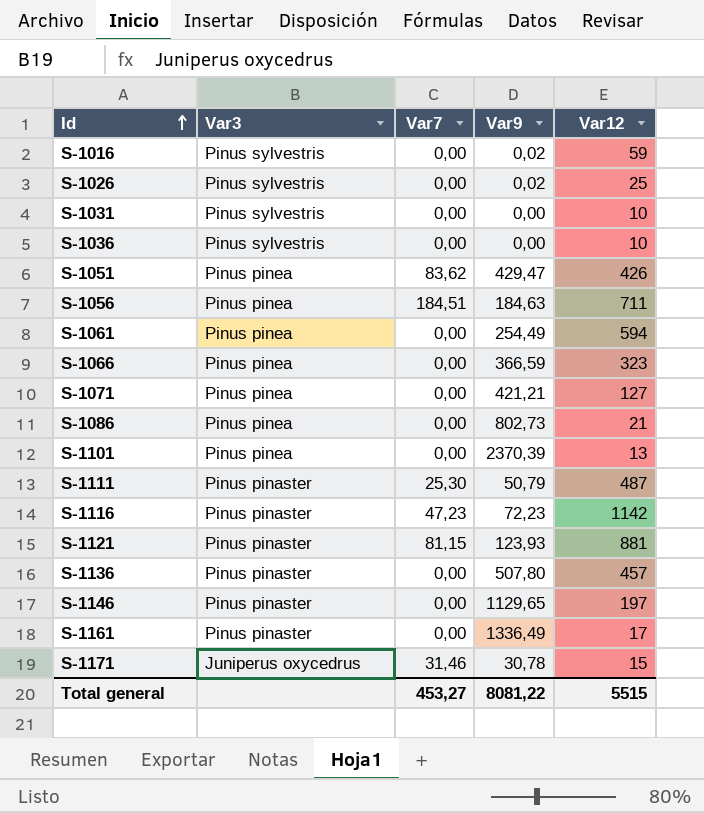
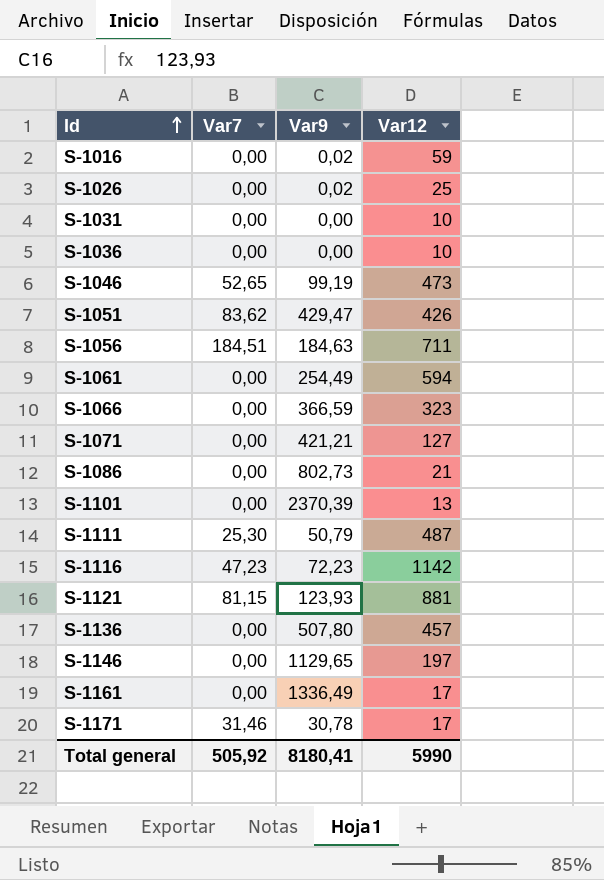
column Var3 | position: 2 -> none
row S-1046: none -> 52,65 | 99,19 | 473
S-1171 | Var12: 15 -> 17
Total general | Var7: 453,27 -> 505,92
Total general | Var9: 8081,22 -> 8180,41
Total general | Var12: 5515 -> 5990

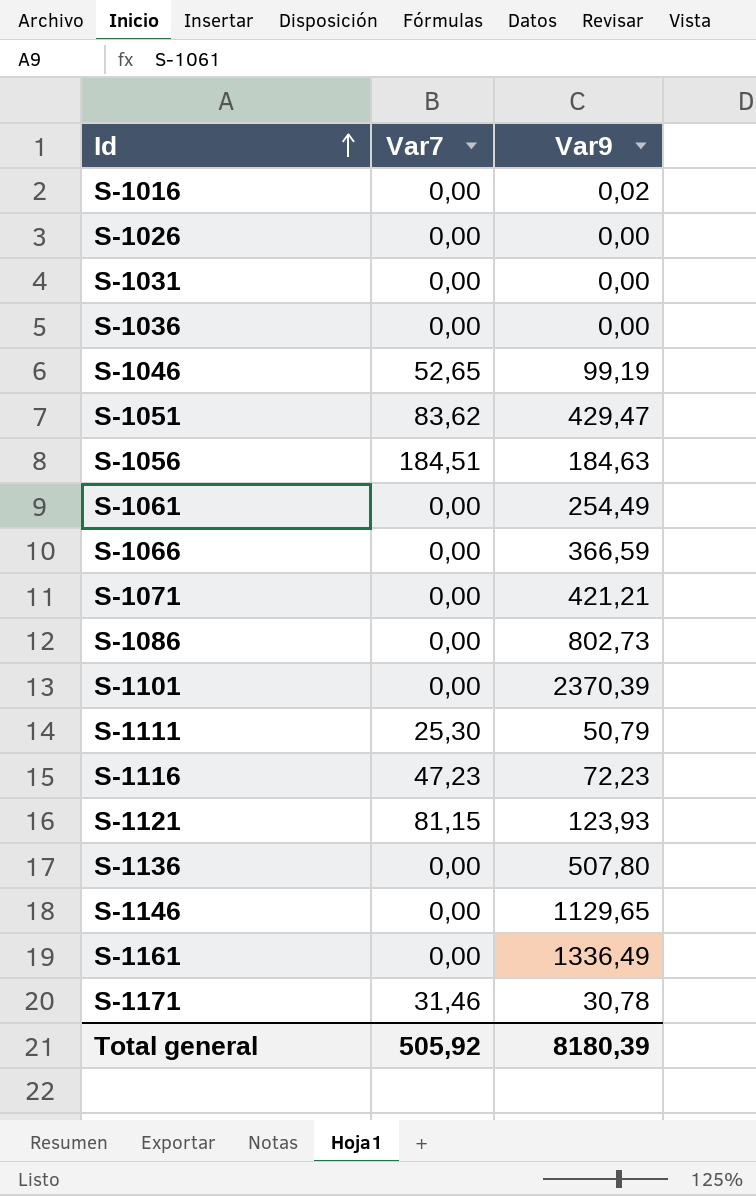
column Var12 | position: 4 -> none
S-1026 | Var9: 0,02 -> 0,00
Total general | Var9: 8180,41 -> 8180,39

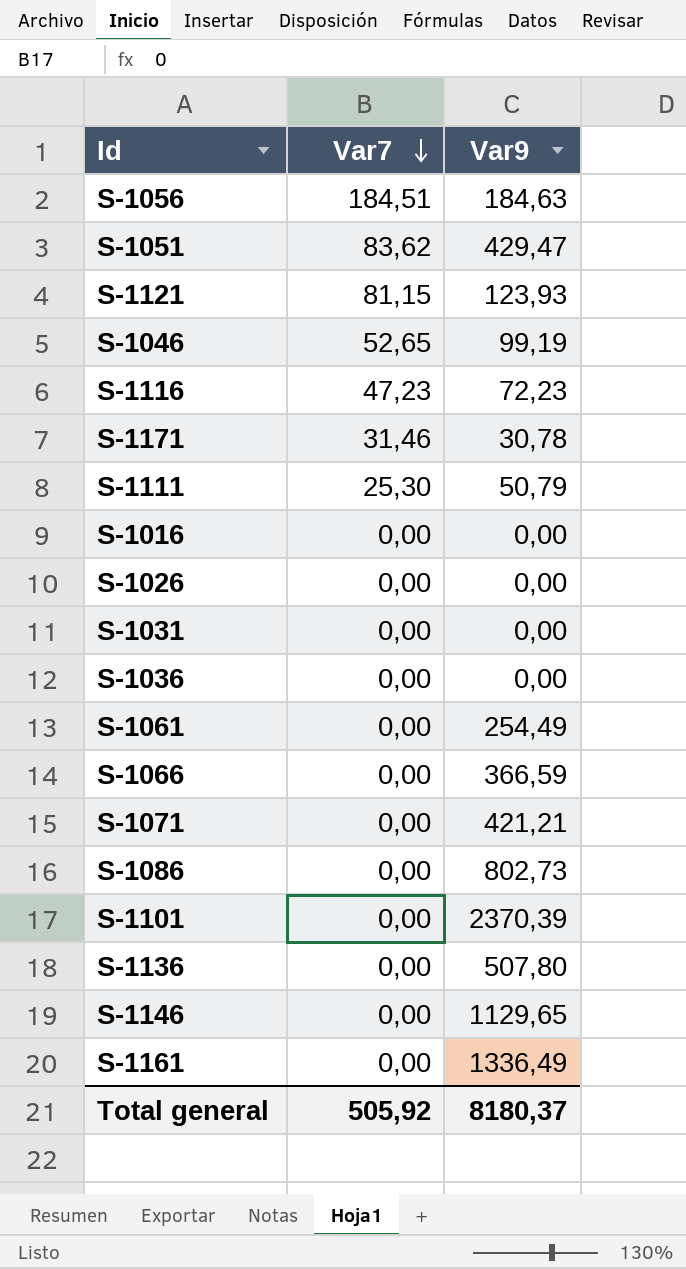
row order: Id ascending -> Var7 descending
S-1016 | Var9: 0,02 -> 0,00
Total general | Var9: 8180,39 -> 8180,37

